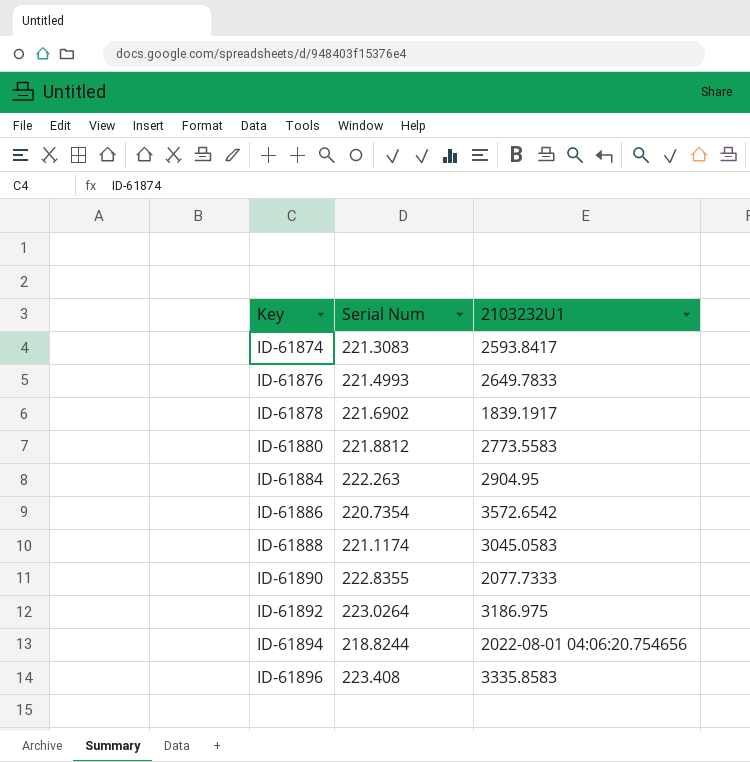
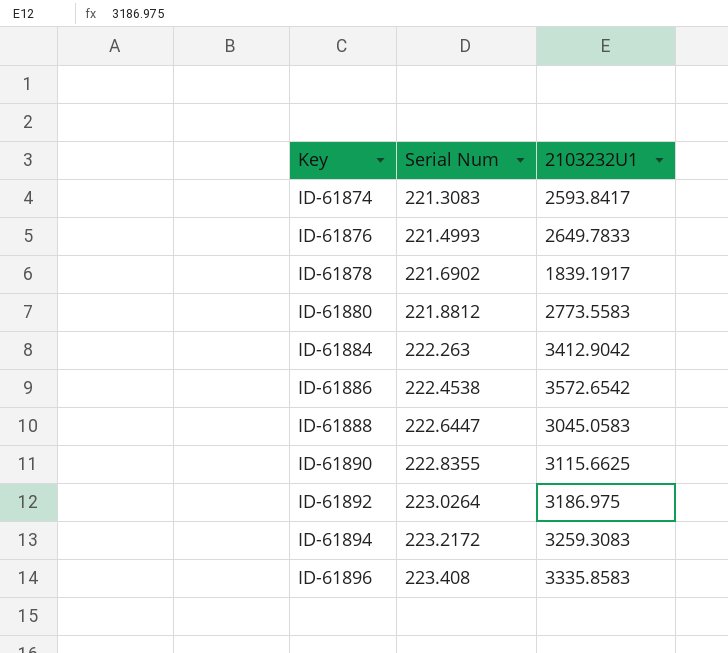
ID-61884 | 2103232U1: 2904.95 -> 3412.9042
ID-61886 | Serial Num: 220.7354 -> 222.4538
ID-61888 | Serial Num: 221.1174 -> 222.6447
ID-61890 | 2103232U1: 2077.7333 -> 3115.6625
ID-61894 | Serial Num: 218.8244 -> 223.2172
ID-61894 | 2103232U1: 2022-08-01 04:06:20.754656 -> 3259.3083

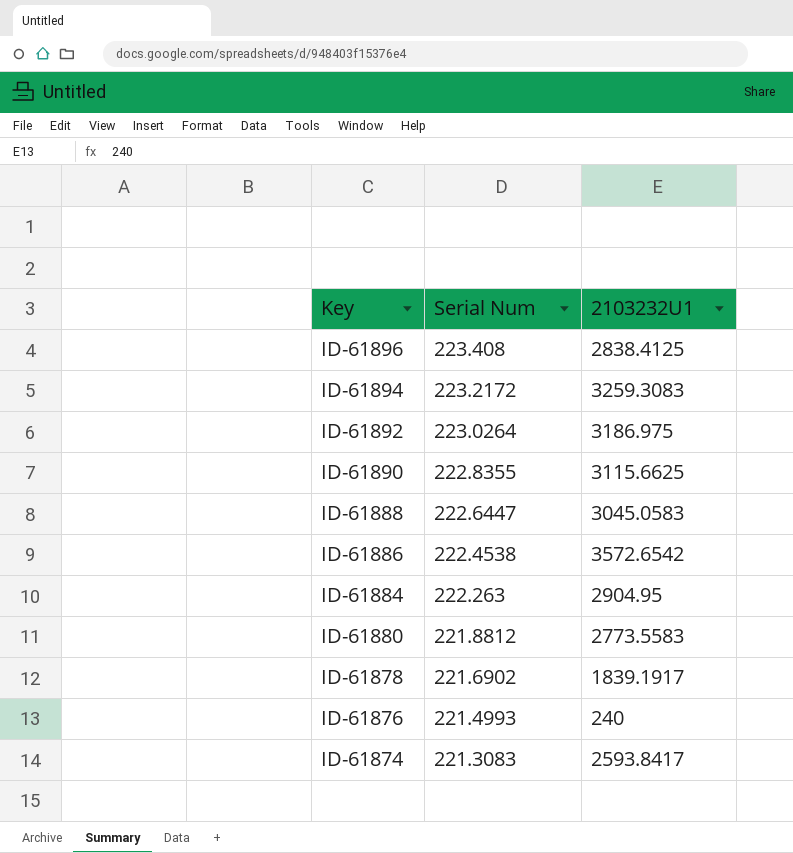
row order: Key ascending -> Key descending
ID-61896 | 2103232U1: 3335.8583 -> 2838.4125
ID-61884 | 2103232U1: 3412.9042 -> 2904.95
ID-61876 | 2103232U1: 2649.7833 -> 240

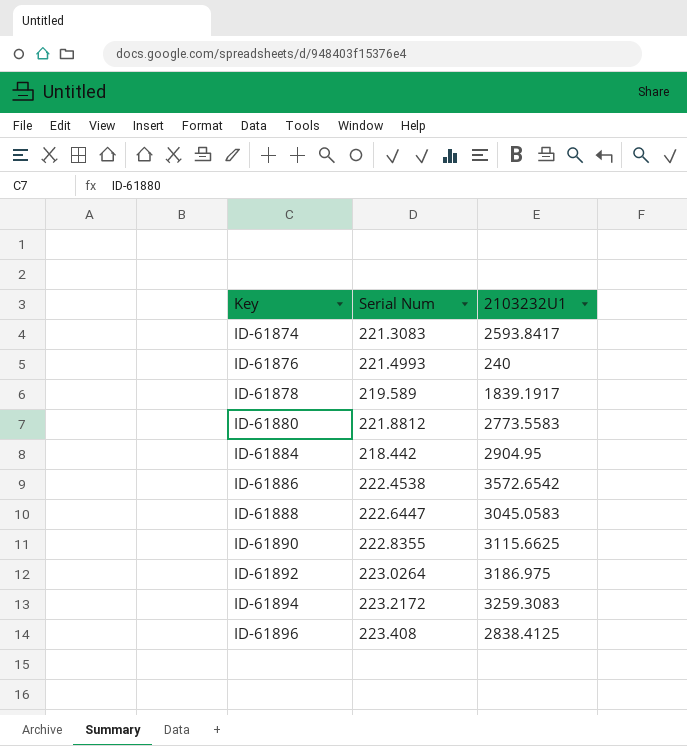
row order: Key descending -> Key ascending
ID-61878 | Serial Num: 221.6902 -> 219.589
ID-61884 | Serial Num: 222.263 -> 218.442

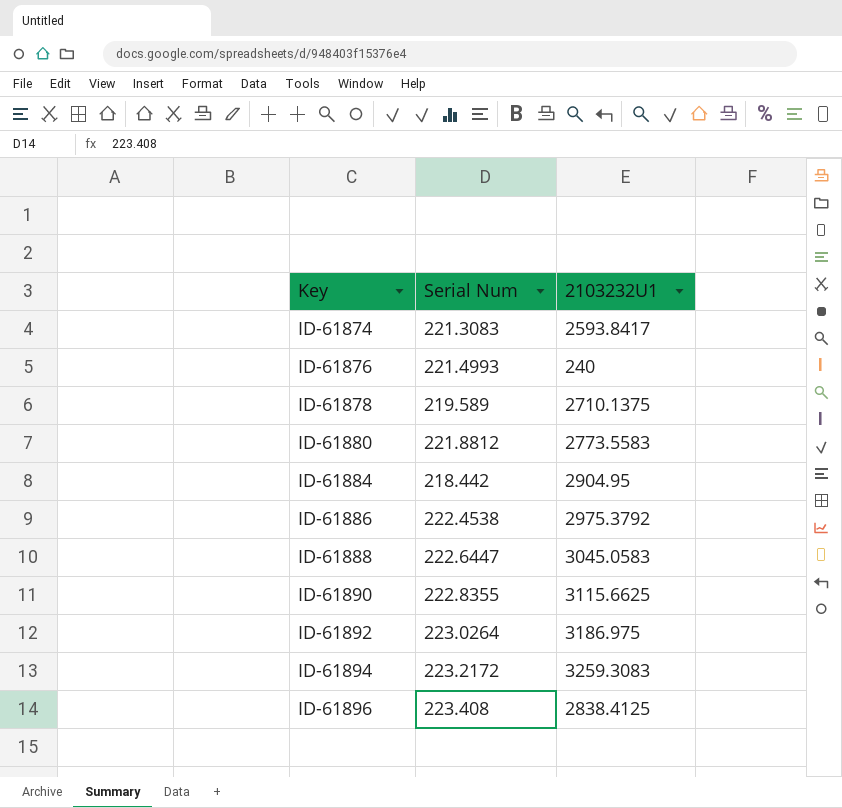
ID-61878 | 2103232U1: 1839.1917 -> 2710.1375
ID-61886 | 2103232U1: 3572.6542 -> 2975.3792

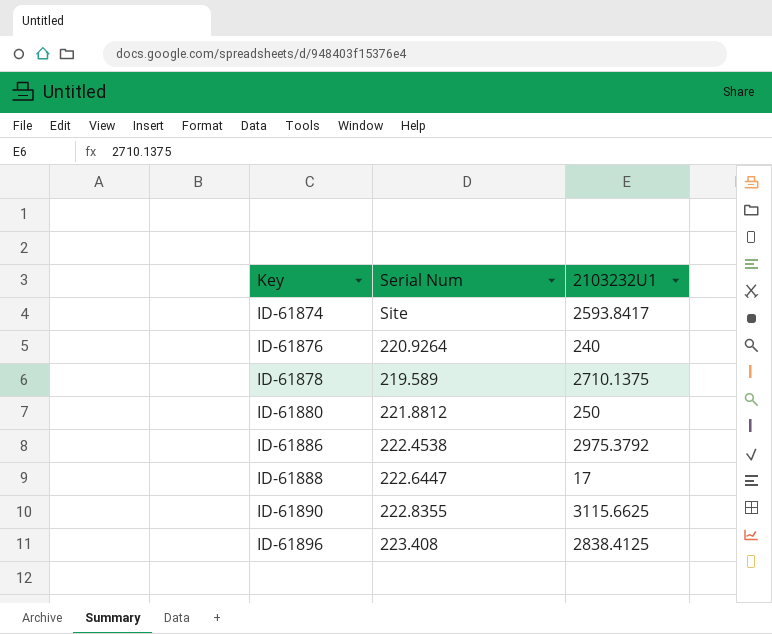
row ID-61884: 218.442 | 2904.95 -> none
row ID-61892: 223.0264 | 3186.975 -> none
row ID-61894: 223.2172 | 3259.3083 -> none
ID-61874 | Serial Num: 221.3083 -> Site
ID-61876 | Serial Num: 221.4993 -> 220.9264
ID-61880 | 2103232U1: 2773.5583 -> 250
ID-61888 | 2103232U1: 3045.0583 -> 17

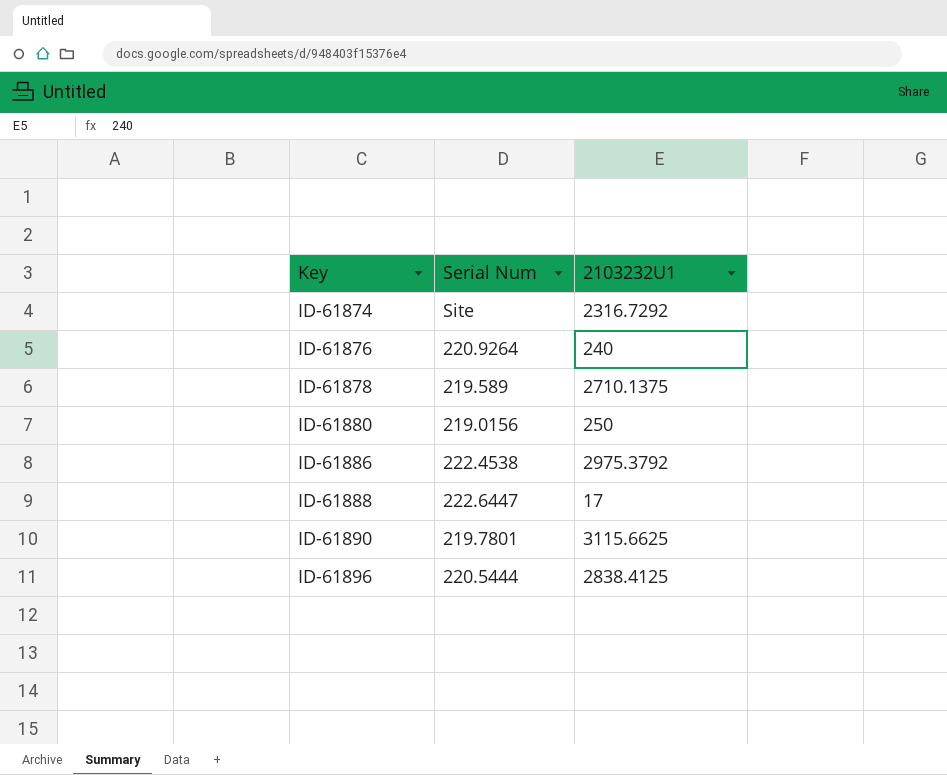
ID-61874 | 2103232U1: 2593.8417 -> 2316.7292
ID-61880 | Serial Num: 221.8812 -> 219.0156
ID-61890 | Serial Num: 222.8355 -> 219.7801
ID-61896 | Serial Num: 223.408 -> 220.5444

